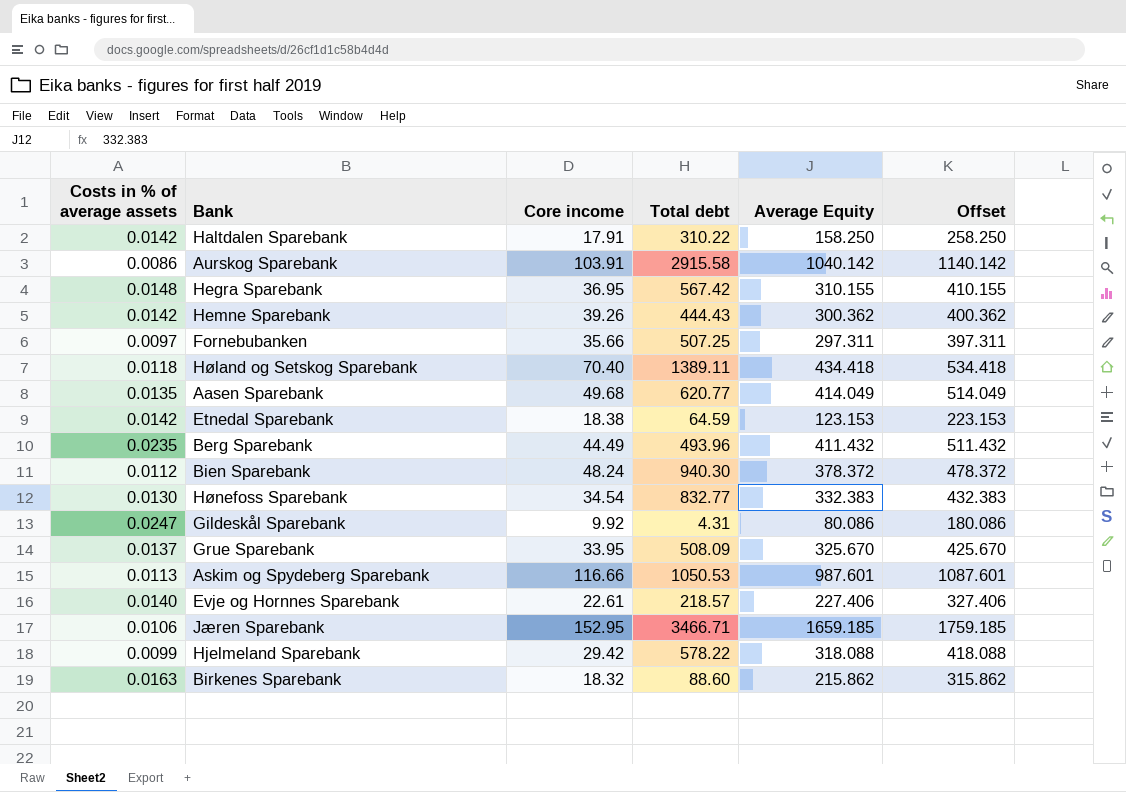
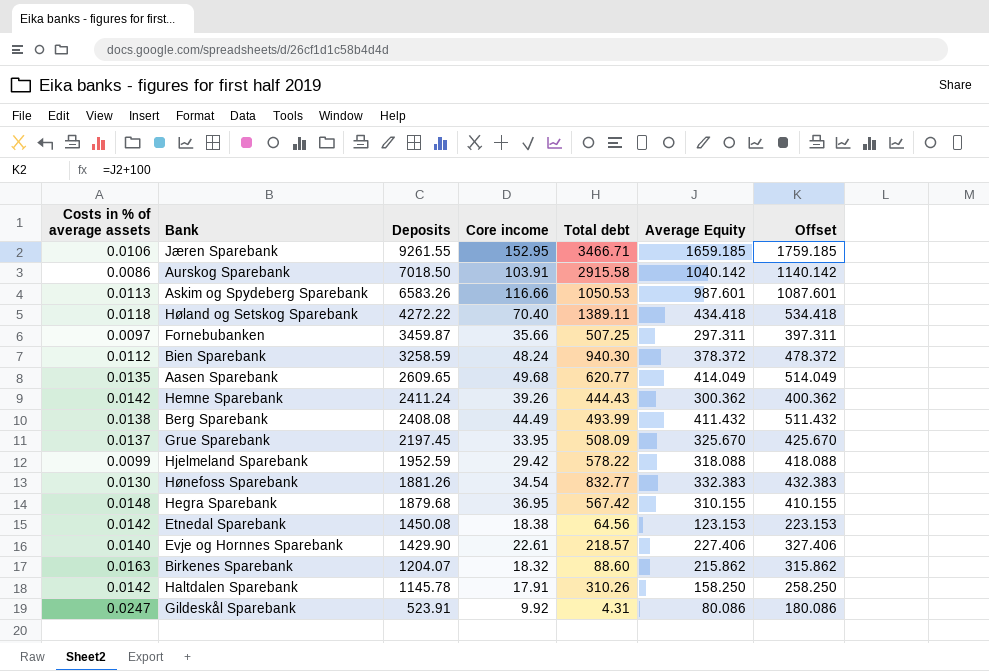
row order: none -> Deposits descending
column Deposits | position: none -> 3
Berg Sparebank | Costs in % of average assets: 0.0235 -> 0.0138
Berg Sparebank | Total debt: 493.96 -> 493.99
Etnedal Sparebank | Total debt: 64.59 -> 64.56
Haltdalen Sparebank | Total debt: 310.22 -> 310.26

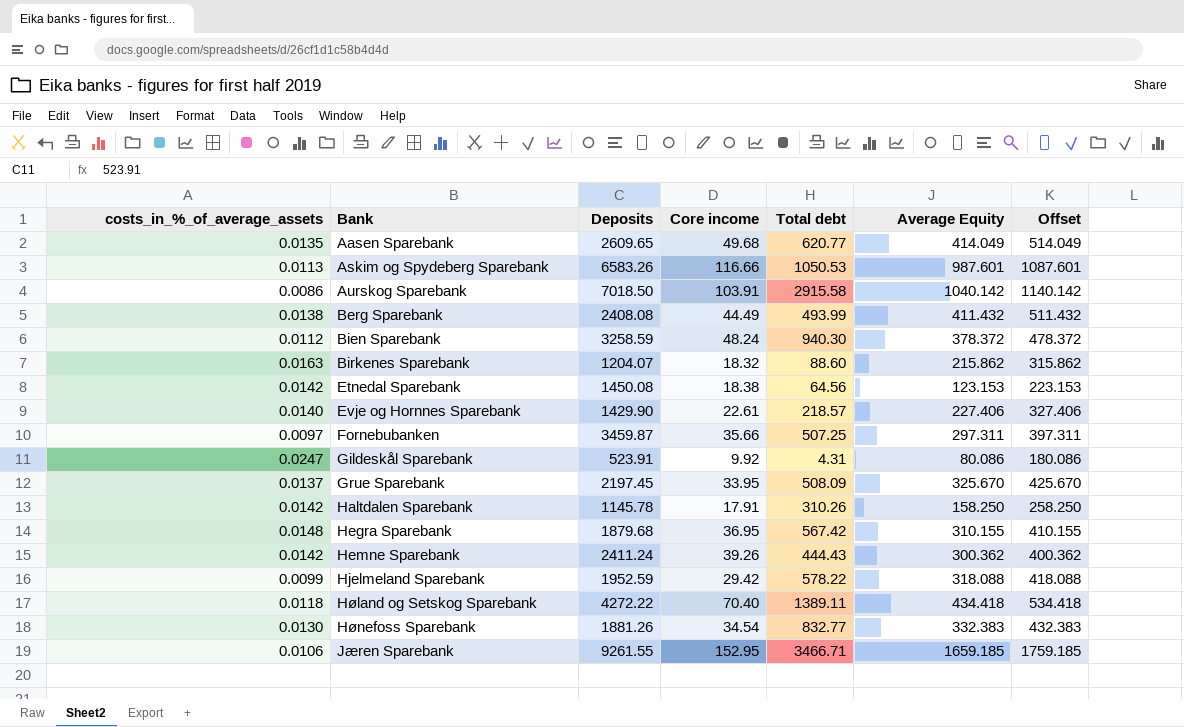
row order: Deposits descending -> Bank ascending
column name: Costs in % of average assets -> costs_in_%_of_average_assets

